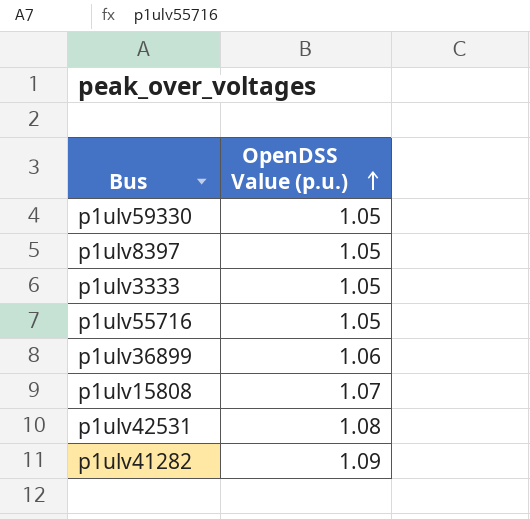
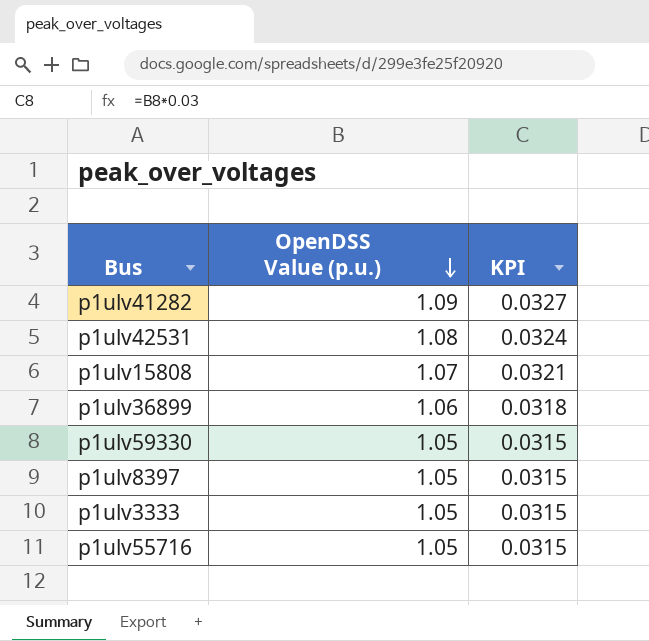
row order: OpenDSS Value (p.u.) ascending -> OpenDSS Value (p.u.) descending
column KPI | formula: none -> [OpenDSS Value (p.u.)] * 0.03

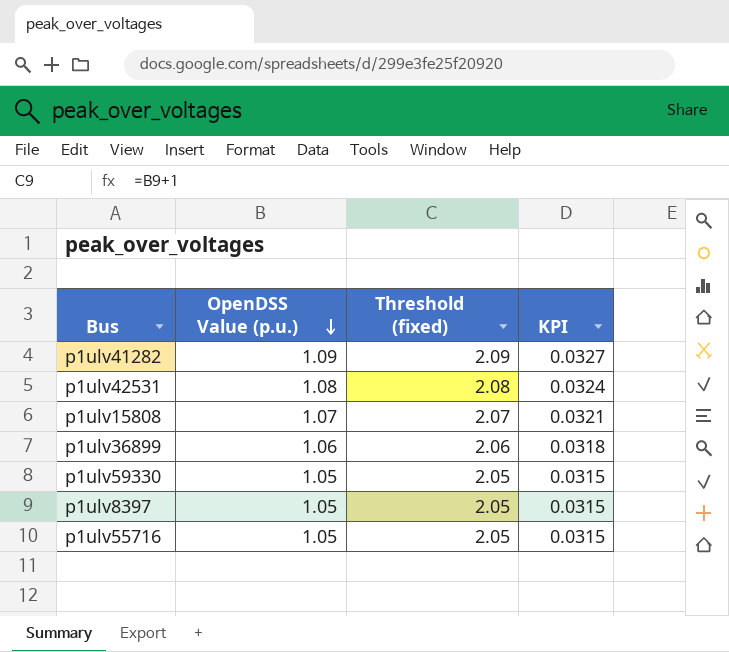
column Threshold (fixed) | formula: none -> [OpenDSS Value (p.u.)] + 1
row p1ulv3333: 1.05 | 0.0315 -> none

